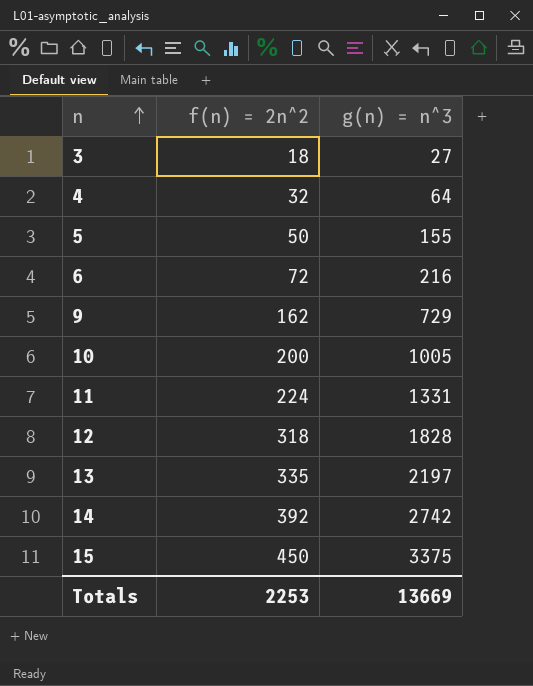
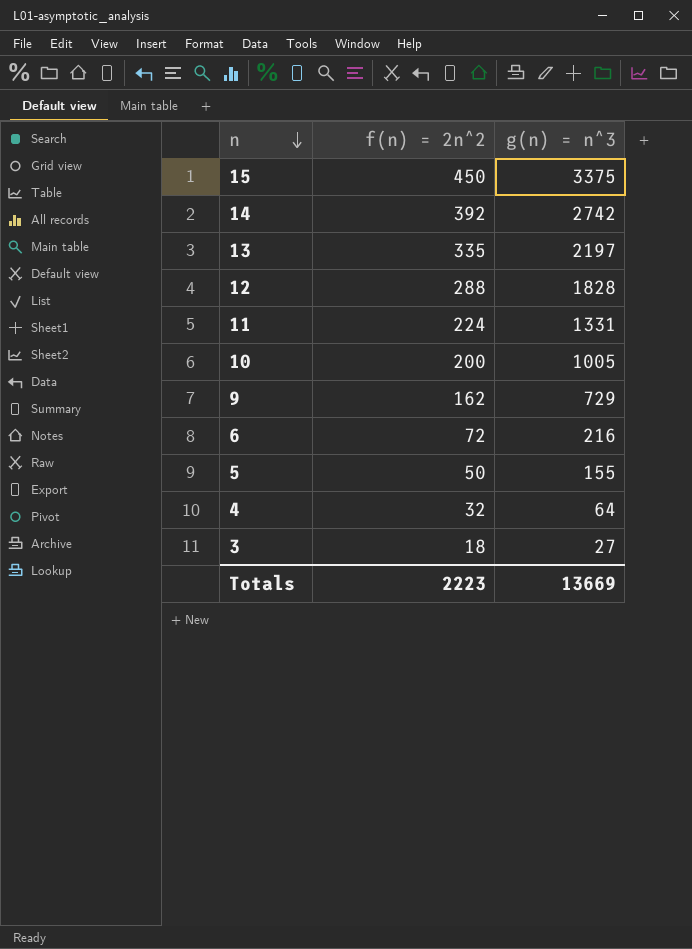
row order: n ascending -> n descending
12 | f(n) = 2n^2: 318 -> 288
Totals | f(n) = 2n^2: 2253 -> 2223

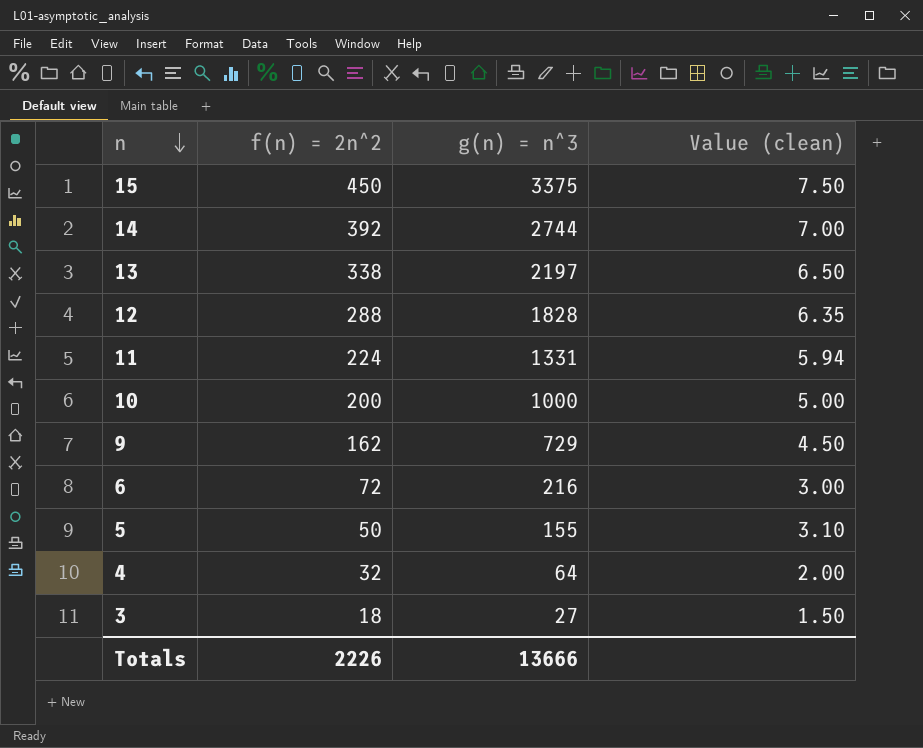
column Value (clean) | formula: none -> [g(n) = n^3] / [f(n) = 2n^2]
14 | g(n) = n^3: 2742 -> 2744
13 | f(n) = 2n^2: 335 -> 338
10 | g(n) = n^3: 1005 -> 1000
Totals | f(n) = 2n^2: 2223 -> 2226
Totals | g(n) = n^3: 13669 -> 13666

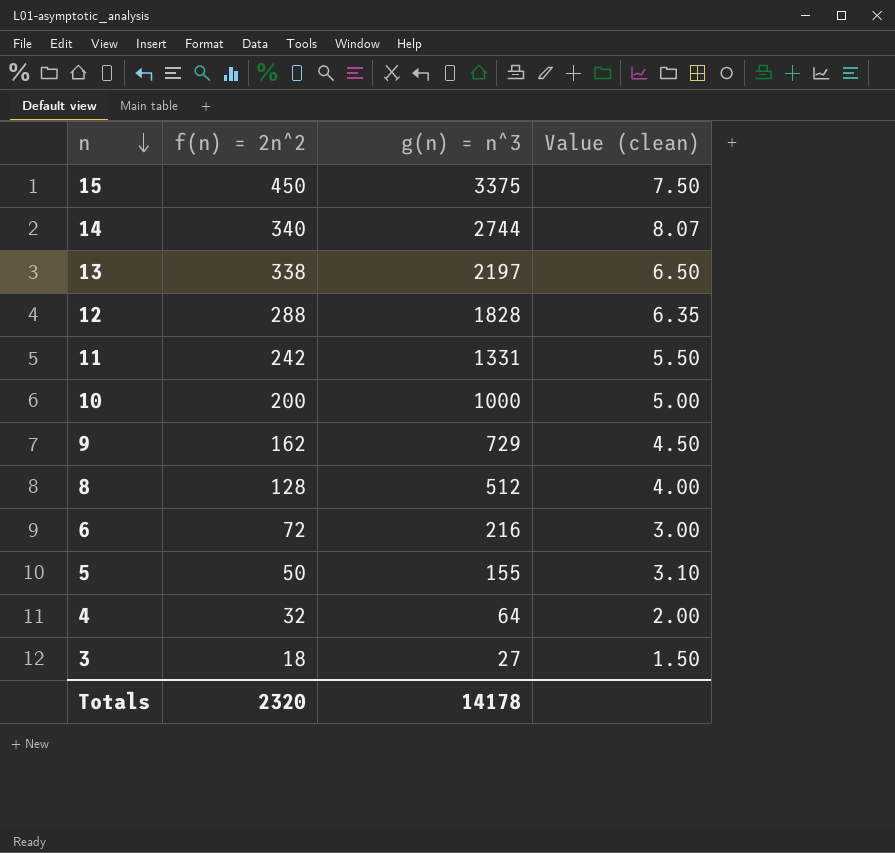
14 | f(n) = 2n^2: 392 -> 340
14 | Value (clean): 7.00 -> 8.07
11 | f(n) = 2n^2: 224 -> 242
11 | Value (clean): 5.94 -> 5.50
row 8: none -> 128 | 512 | 4.00
Totals | f(n) = 2n^2: 2226 -> 2320
Totals | g(n) = n^3: 13666 -> 14178

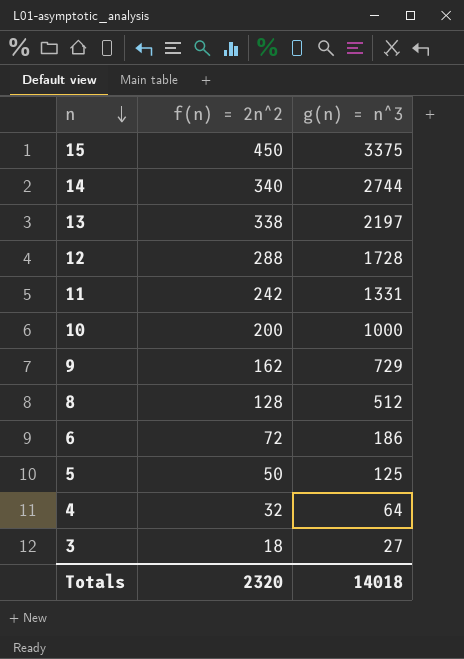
column Value (clean) | formula: [g(n) = n^3] / [f(n) = 2n^2] -> none
12 | g(n) = n^3: 1828 -> 1728
6 | g(n) = n^3: 216 -> 186
5 | g(n) = n^3: 155 -> 125
Totals | g(n) = n^3: 14178 -> 14018

